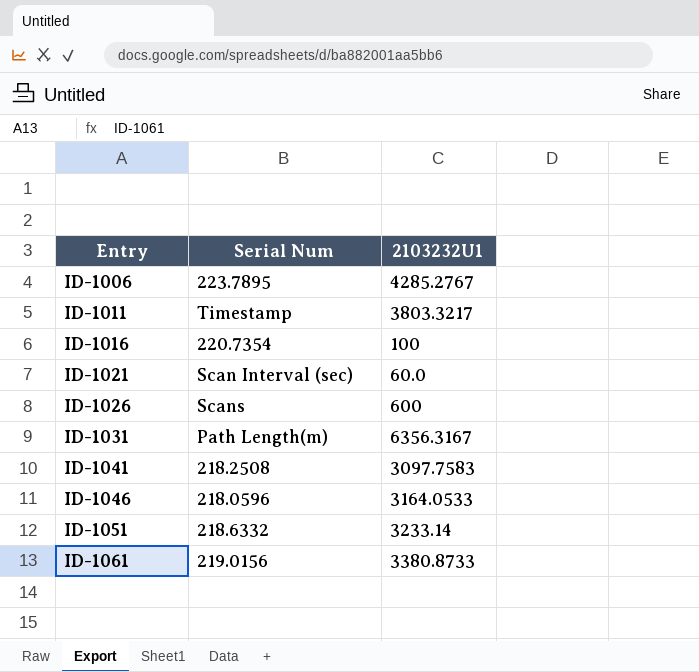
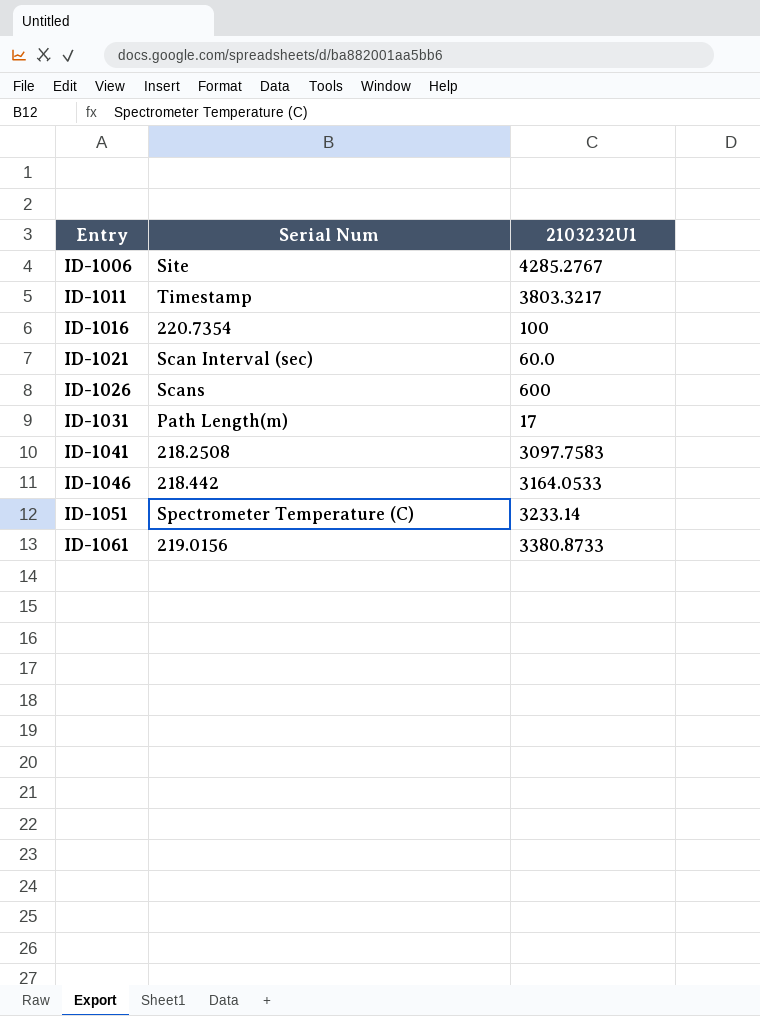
ID-1006 | Serial Num: 223.7895 -> Site
ID-1031 | 2103232U1: 6356.3167 -> 17
ID-1046 | Serial Num: 218.0596 -> 218.442
ID-1051 | Serial Num: 218.6332 -> Spectrometer Temperature (C)

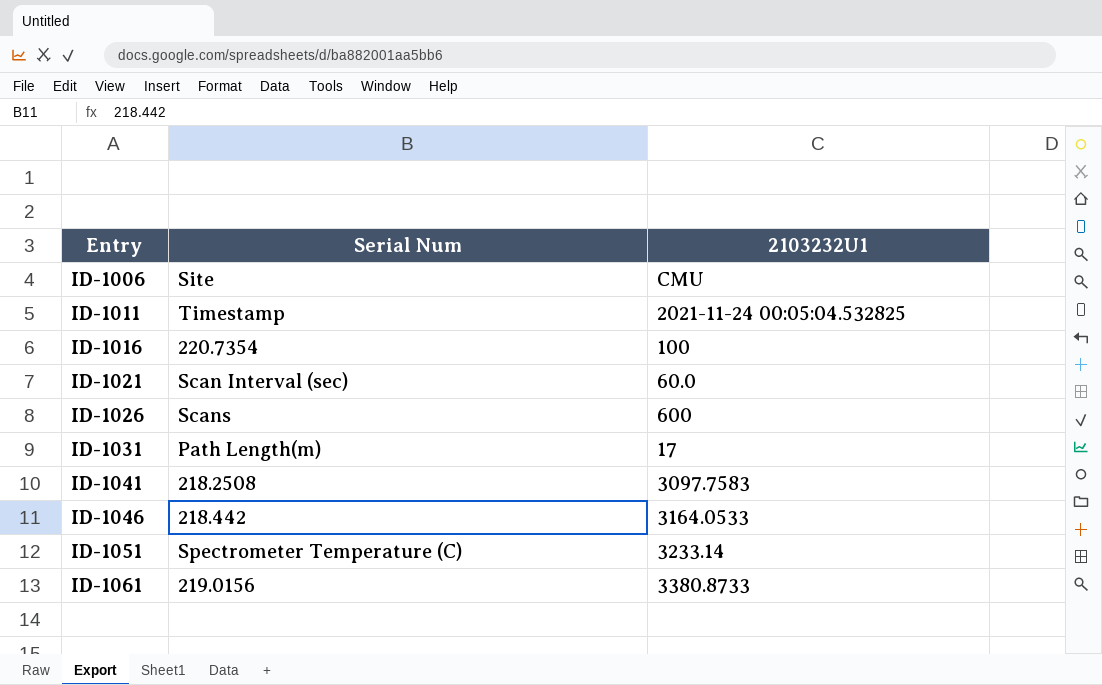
ID-1006 | 2103232U1: 4285.2767 -> CMU
ID-1011 | 2103232U1: 3803.3217 -> 2021-11-24 00:05:04.532825

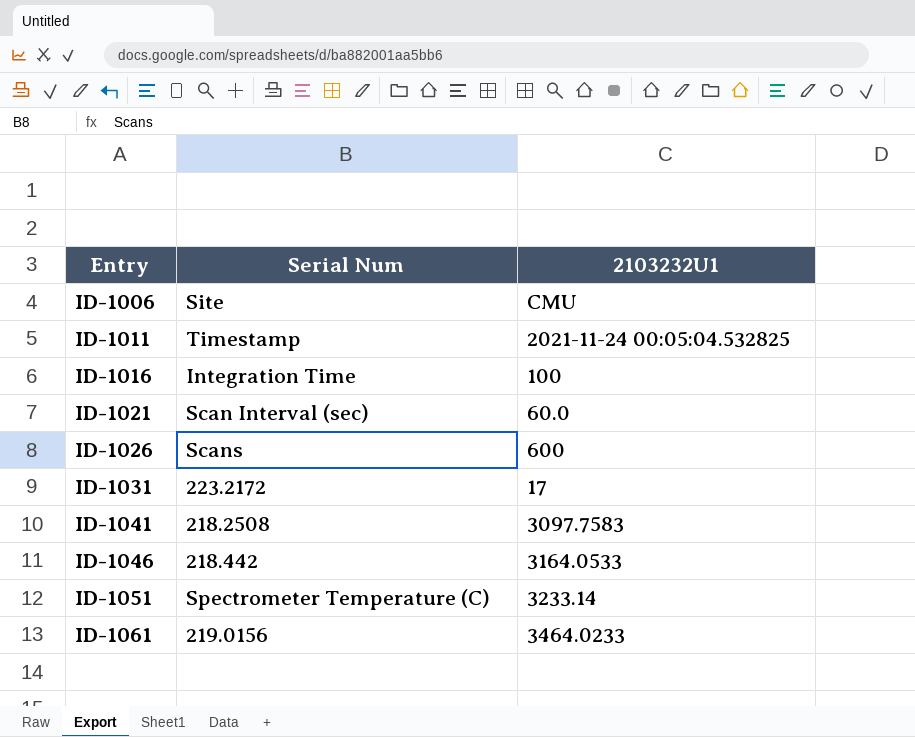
ID-1016 | Serial Num: 220.7354 -> Integration Time
ID-1031 | Serial Num: Path Length(m) -> 223.2172
ID-1061 | 2103232U1: 3380.8733 -> 3464.0233

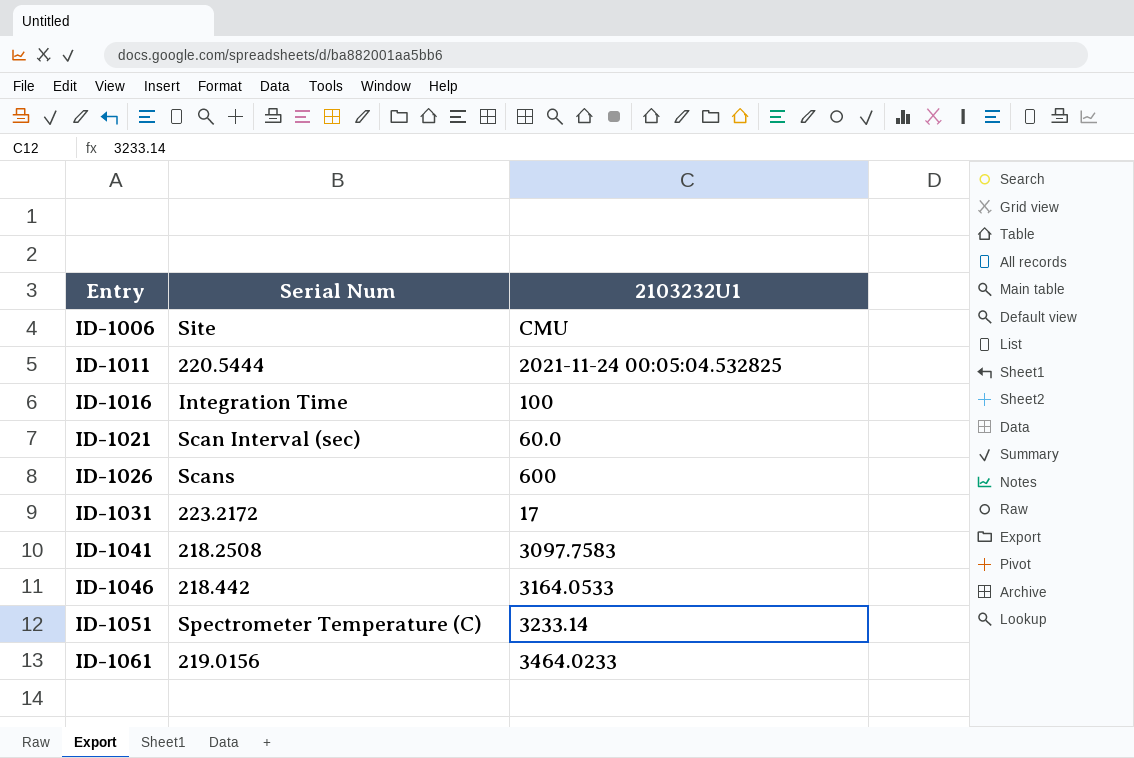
ID-1011 | Serial Num: Timestamp -> 220.5444

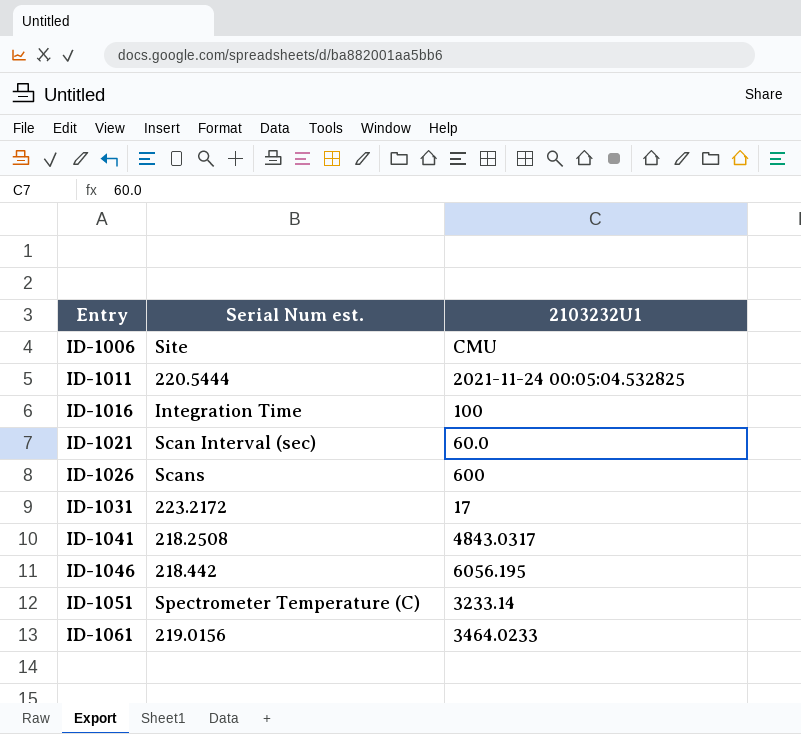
column name: Serial Num -> Serial Num est.
ID-1041 | 2103232U1: 3097.7583 -> 4843.0317
ID-1046 | 2103232U1: 3164.0533 -> 6056.195

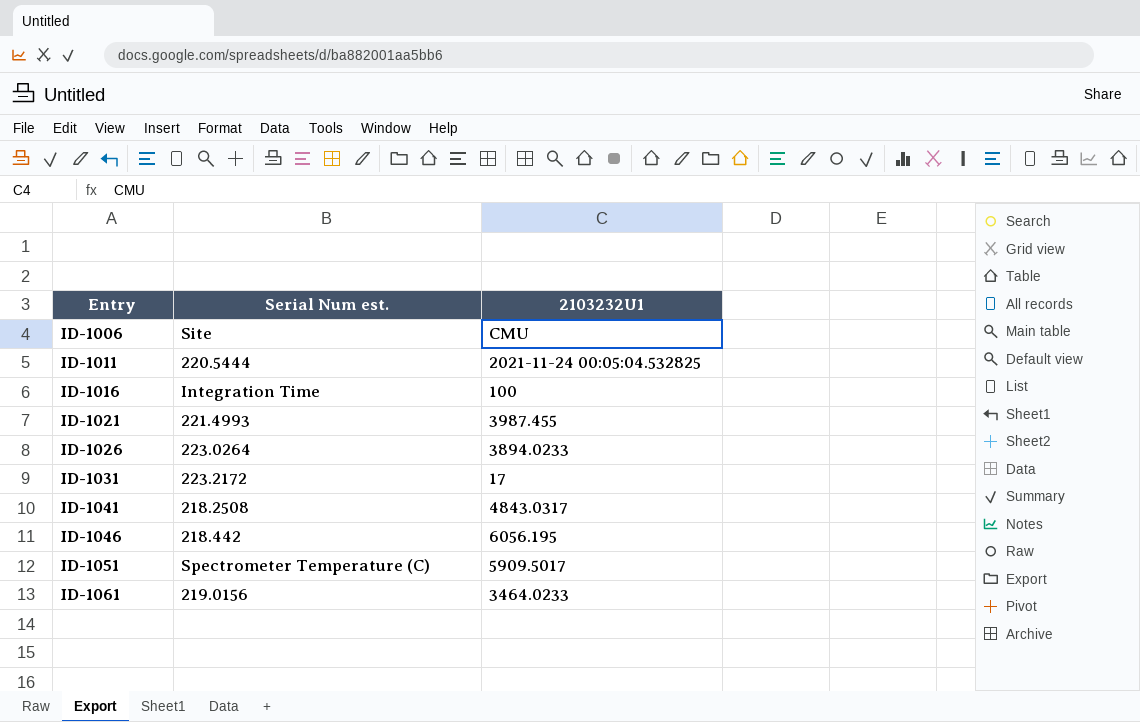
ID-1021 | Serial Num est.: Scan Interval (sec) -> 221.4993
ID-1021 | 2103232U1: 60.0 -> 3987.455
ID-1026 | Serial Num est.: Scans -> 223.0264
ID-1026 | 2103232U1: 600 -> 3894.0233
ID-1051 | 2103232U1: 3233.14 -> 5909.5017

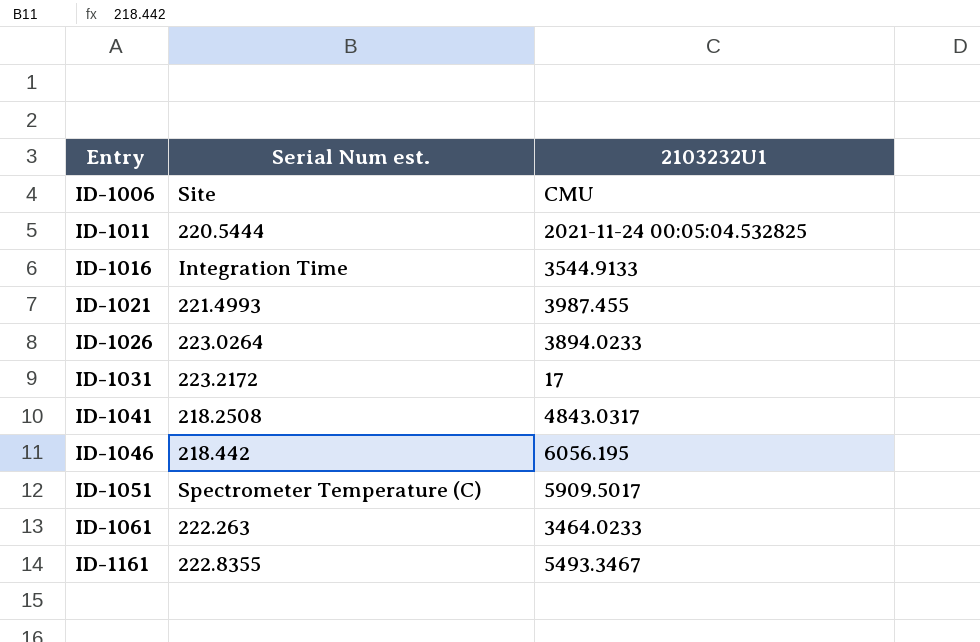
ID-1016 | 2103232U1: 100 -> 3544.9133
ID-1061 | Serial Num est.: 219.0156 -> 222.263
row ID-1161: none -> 222.8355 | 5493.3467

